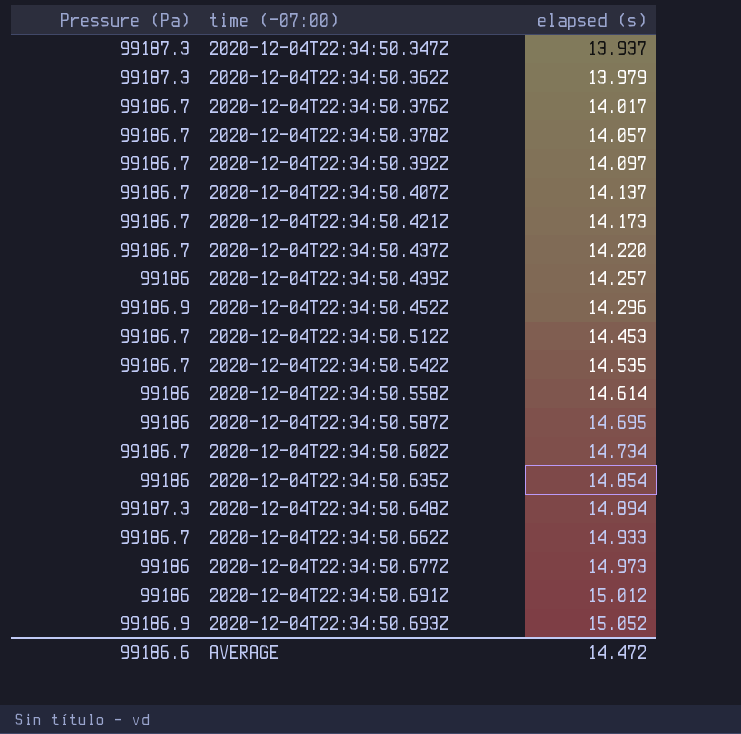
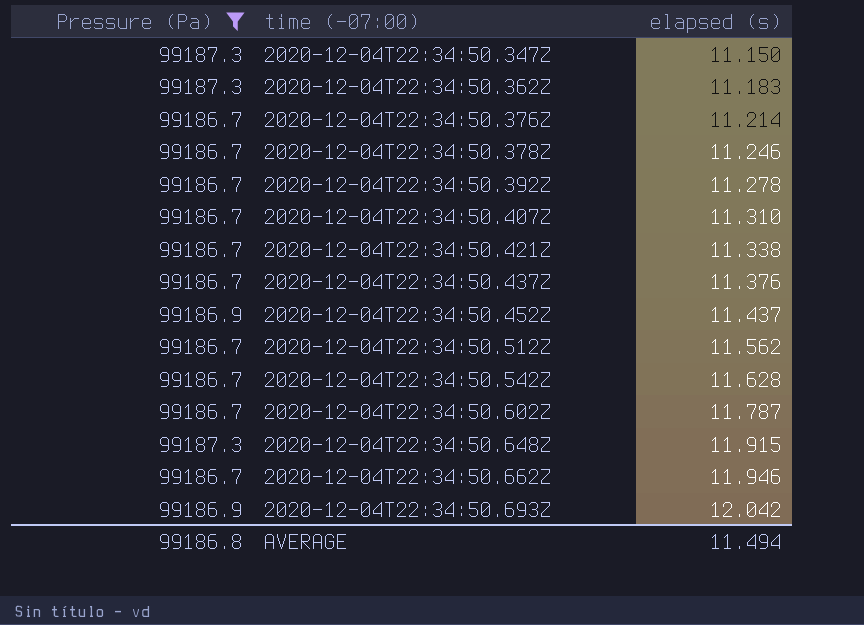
filter: none -> Pressure (Pa) != 99186
2020-12-04T22:34:50.347Z | elapsed (s): 13.937 -> 11.150
2020-12-04T22:34:50.362Z | elapsed (s): 13.979 -> 11.183
2020-12-04T22:34:50.376Z | elapsed (s): 14.017 -> 11.214
2020-12-04T22:34:50.378Z | elapsed (s): 14.057 -> 11.246
2020-12-04T22:34:50.392Z | elapsed (s): 14.097 -> 11.278
2020-12-04T22:34:50.407Z | elapsed (s): 14.137 -> 11.310
2020-12-04T22:34:50.421Z | elapsed (s): 14.173 -> 11.338
2020-12-04T22:34:50.437Z | elapsed (s): 14.220 -> 11.376
2020-12-04T22:34:50.452Z | elapsed (s): 14.296 -> 11.437
2020-12-04T22:34:50.512Z | elapsed (s): 14.453 -> 11.562
2020-12-04T22:34:50.542Z | elapsed (s): 14.535 -> 11.628
2020-12-04T22:34:50.602Z | elapsed (s): 14.734 -> 11.787
2020-12-04T22:34:50.648Z | elapsed (s): 14.894 -> 11.915
2020-12-04T22:34:50.662Z | elapsed (s): 14.933 -> 11.946
2020-12-04T22:34:50.693Z | elapsed (s): 15.052 -> 12.042
AVERAGE | Pressure (Pa): 99186.6 -> 99186.8
AVERAGE | elapsed (s): 14.472 -> 11.494

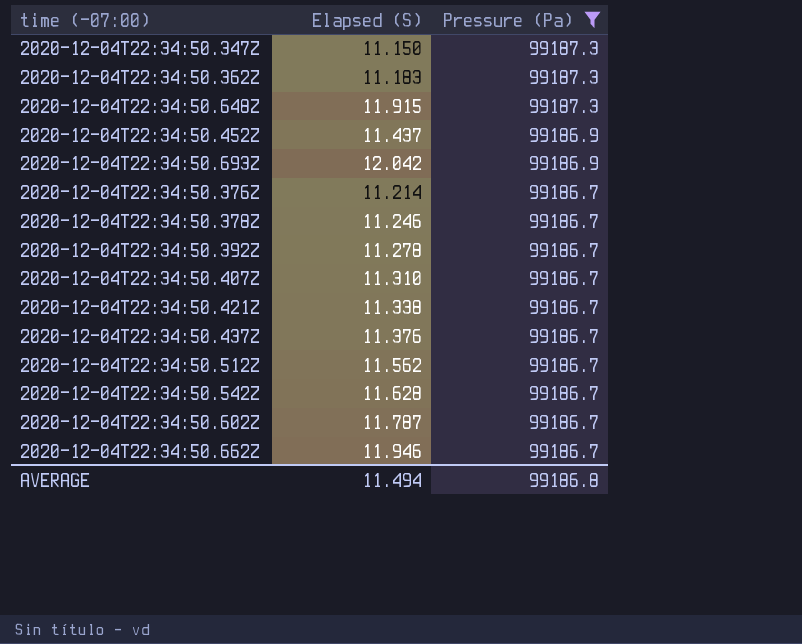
row order: time (-07:00) ascending -> Pressure (Pa) descending
column name: elapsed (s) -> Elapsed (S)
column Pressure (Pa) | position: 1 -> 3

